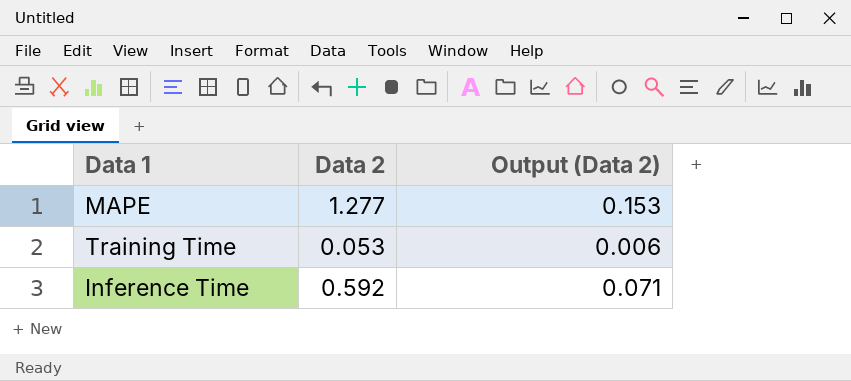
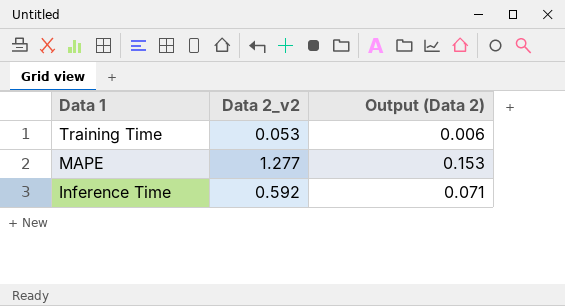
row order: none -> Data 1 descending
column name: Data 2 -> Data 2_v2

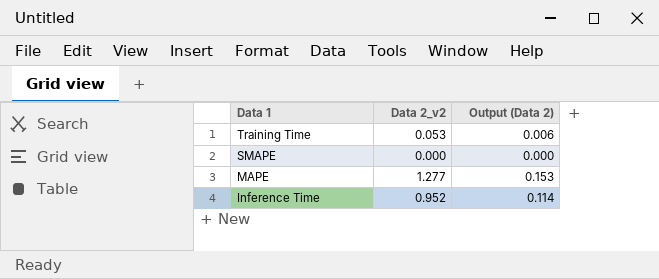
row SMAPE: none -> 0.000 | 0.000
Inference Time | Data 2_v2: 0.592 -> 0.952
Inference Time | Output (Data 2): 0.071 -> 0.114

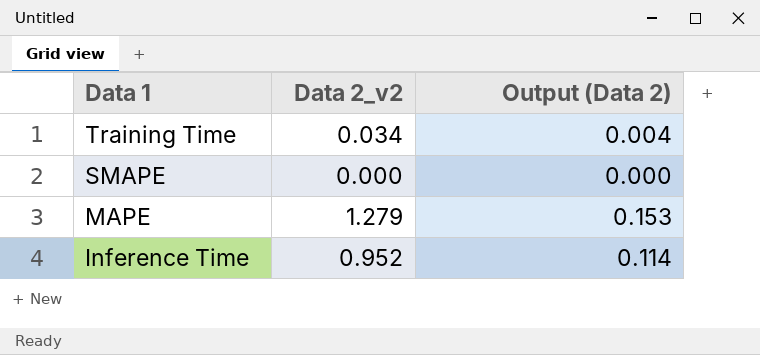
Training Time | Data 2_v2: 0.053 -> 0.034
Training Time | Output (Data 2): 0.006 -> 0.004
MAPE | Data 2_v2: 1.277 -> 1.279

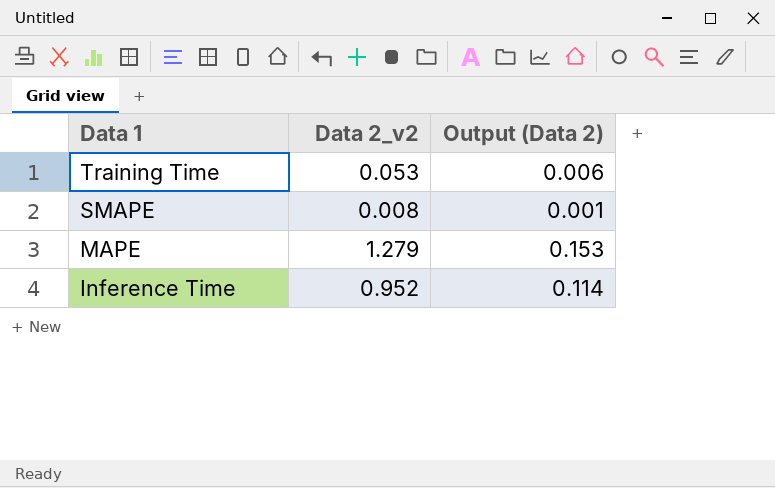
Training Time | Data 2_v2: 0.034 -> 0.053
Training Time | Output (Data 2): 0.004 -> 0.006
SMAPE | Data 2_v2: 0.000 -> 0.008
SMAPE | Output (Data 2): 0.000 -> 0.001

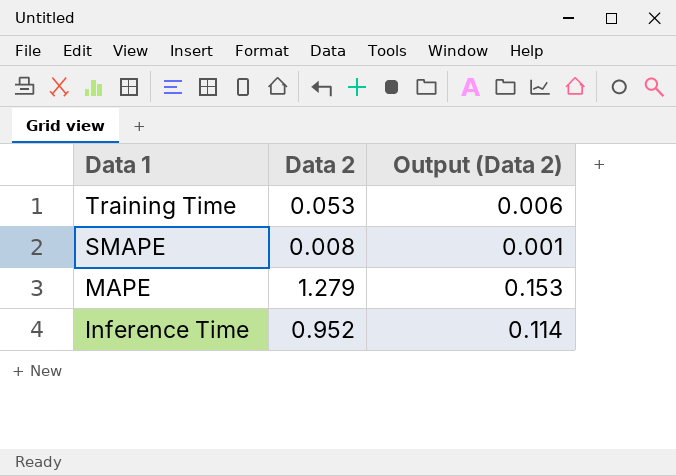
column name: Data 2_v2 -> Data 2

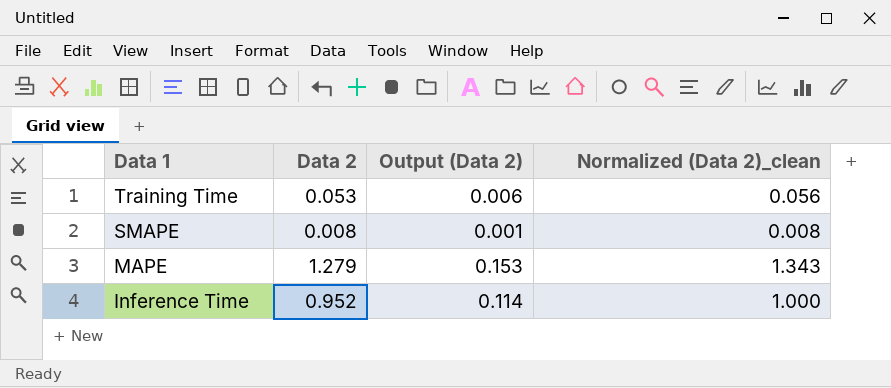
column Normalized (Data 2)_clean | formula: none -> [Data 2] * 1.05

